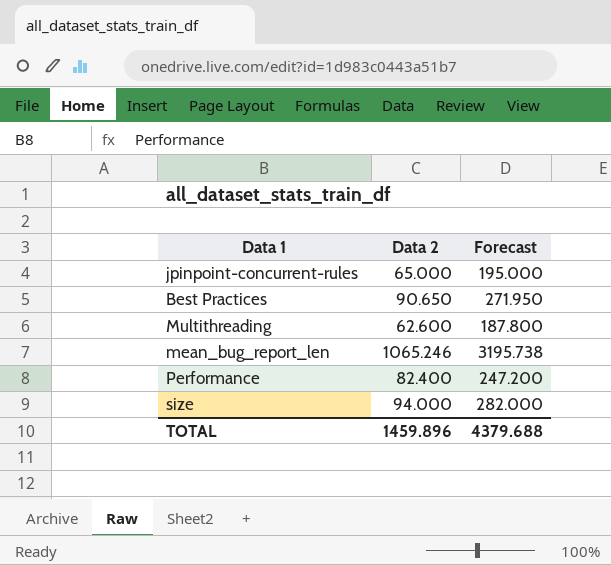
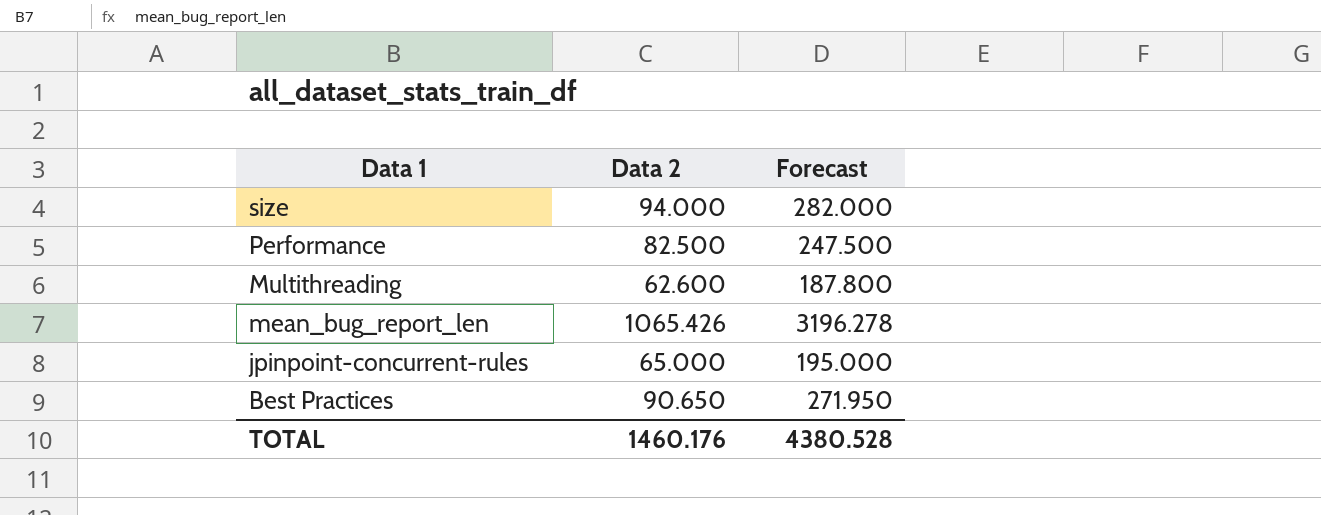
row order: none -> Data 1 descending
Performance | Data 2: 82.400 -> 82.500
Performance | Forecast: 247.200 -> 247.500
mean_bug_report_len | Data 2: 1065.246 -> 1065.426
mean_bug_report_len | Forecast: 3195.738 -> 3196.278
TOTAL | Data 2: 1459.896 -> 1460.176
TOTAL | Forecast: 4379.688 -> 4380.528

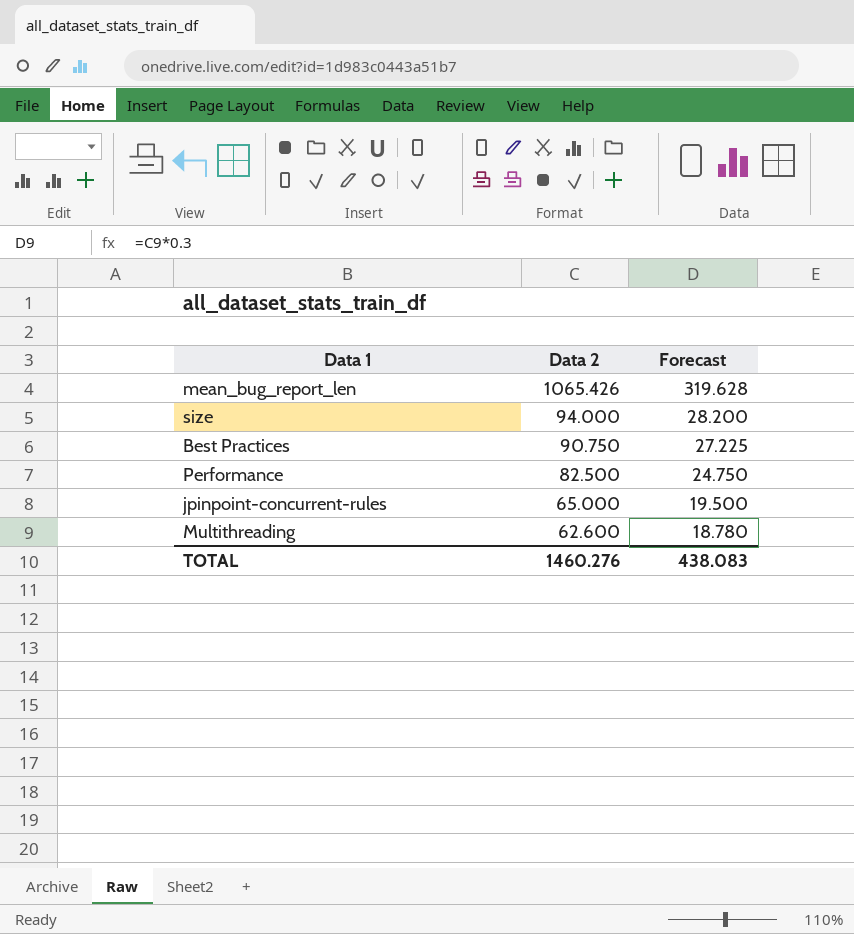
row order: Data 1 descending -> Data 2 descending
column Forecast | formula: [Data 2] * 3 -> [Data 2] * 0.3
Best Practices | Data 2: 90.650 -> 90.750
TOTAL | Data 2: 1460.176 -> 1460.276
TOTAL | Forecast: 4380.528 -> 438.083

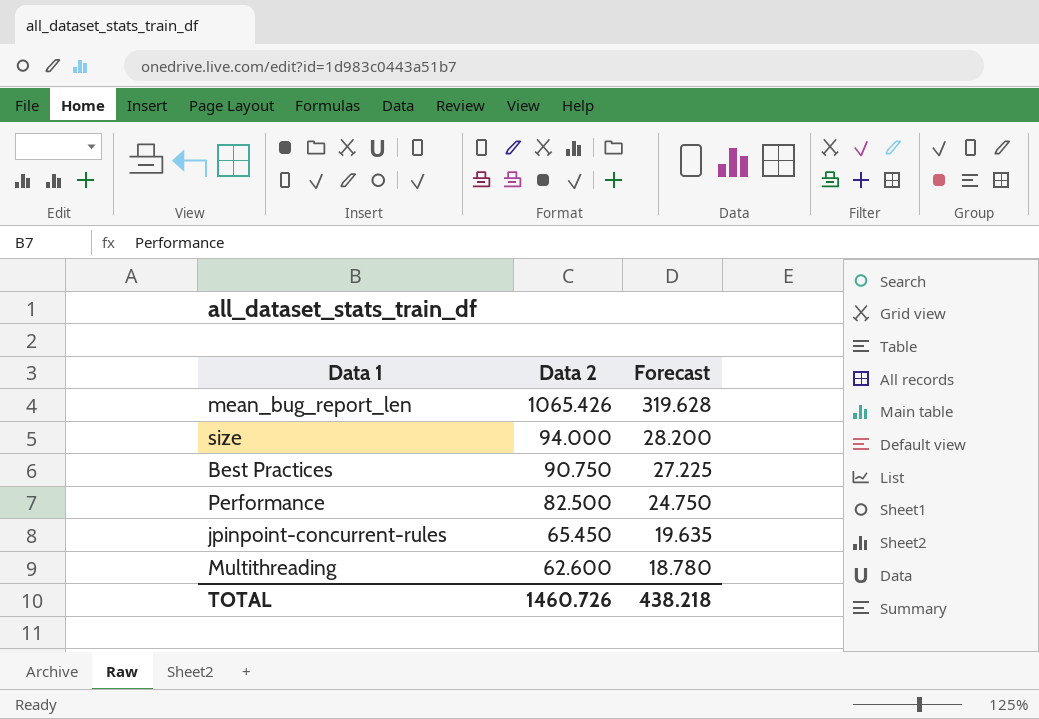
jpinpoint-concurrent-rules | Data 2: 65.000 -> 65.450
jpinpoint-concurrent-rules | Forecast: 19.500 -> 19.635
TOTAL | Data 2: 1460.276 -> 1460.726
TOTAL | Forecast: 438.083 -> 438.218

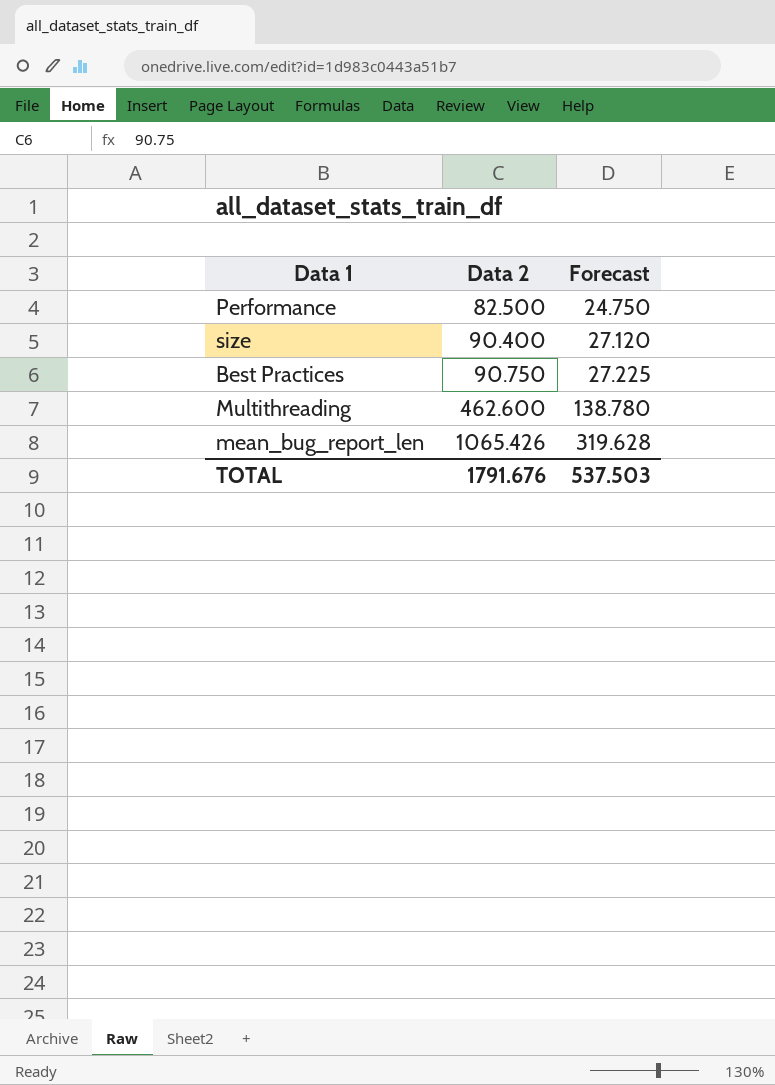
row order: Data 2 descending -> Data 2 ascending
row jpinpoint-concurrent-rules: 65.450 | 19.635 -> none
size | Data 2: 94.000 -> 90.400
size | Forecast: 28.200 -> 27.120
Multithreading | Data 2: 62.600 -> 462.600
Multithreading | Forecast: 18.780 -> 138.780
TOTAL | Data 2: 1460.726 -> 1791.676
TOTAL | Forecast: 438.218 -> 537.503

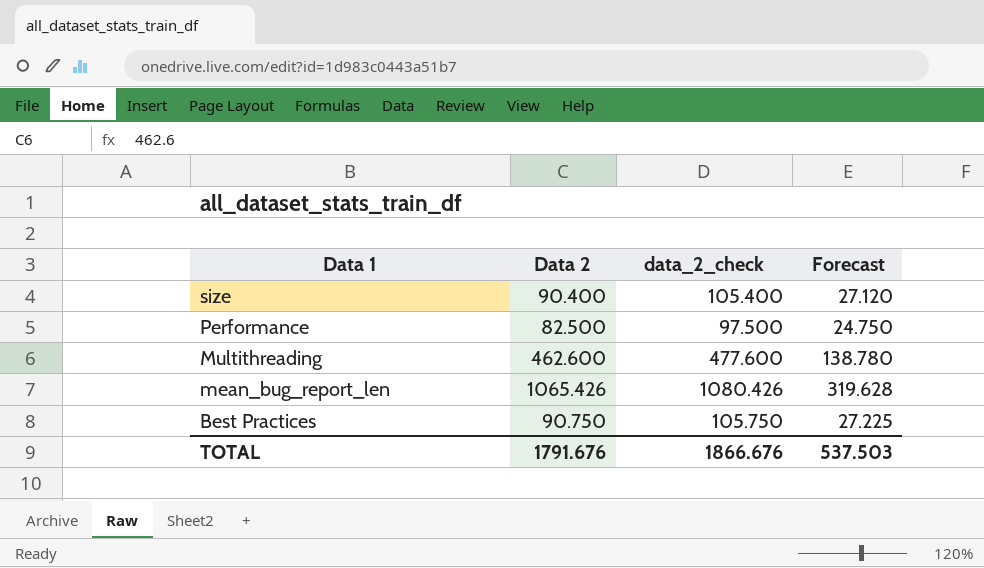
row order: Data 2 ascending -> Data 1 descending
column data_2_check | formula: none -> [Data 2] + 15

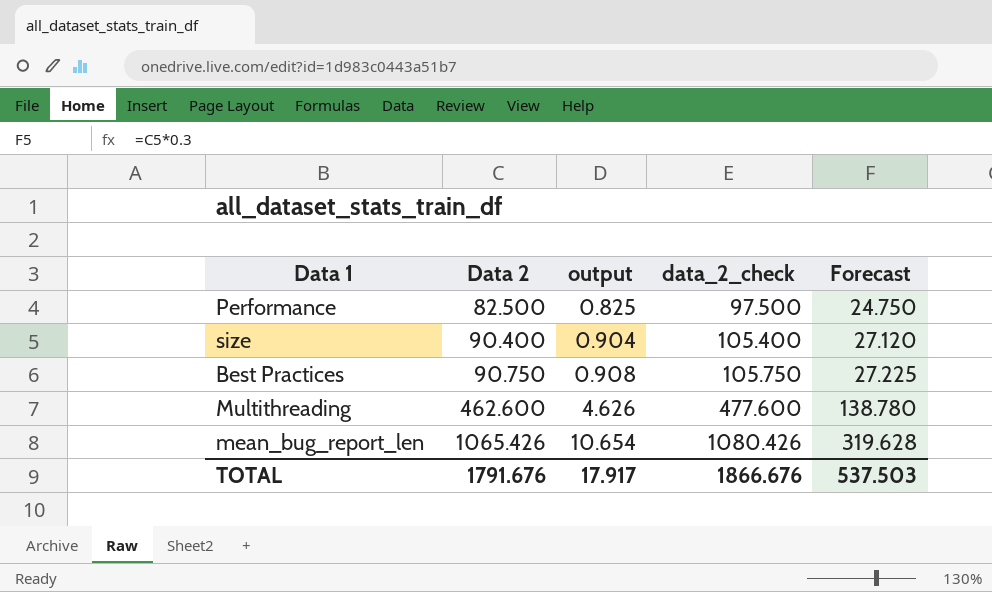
row order: Data 1 descending -> Data 2 ascending
column output | formula: none -> [Data 2] * 0.01

